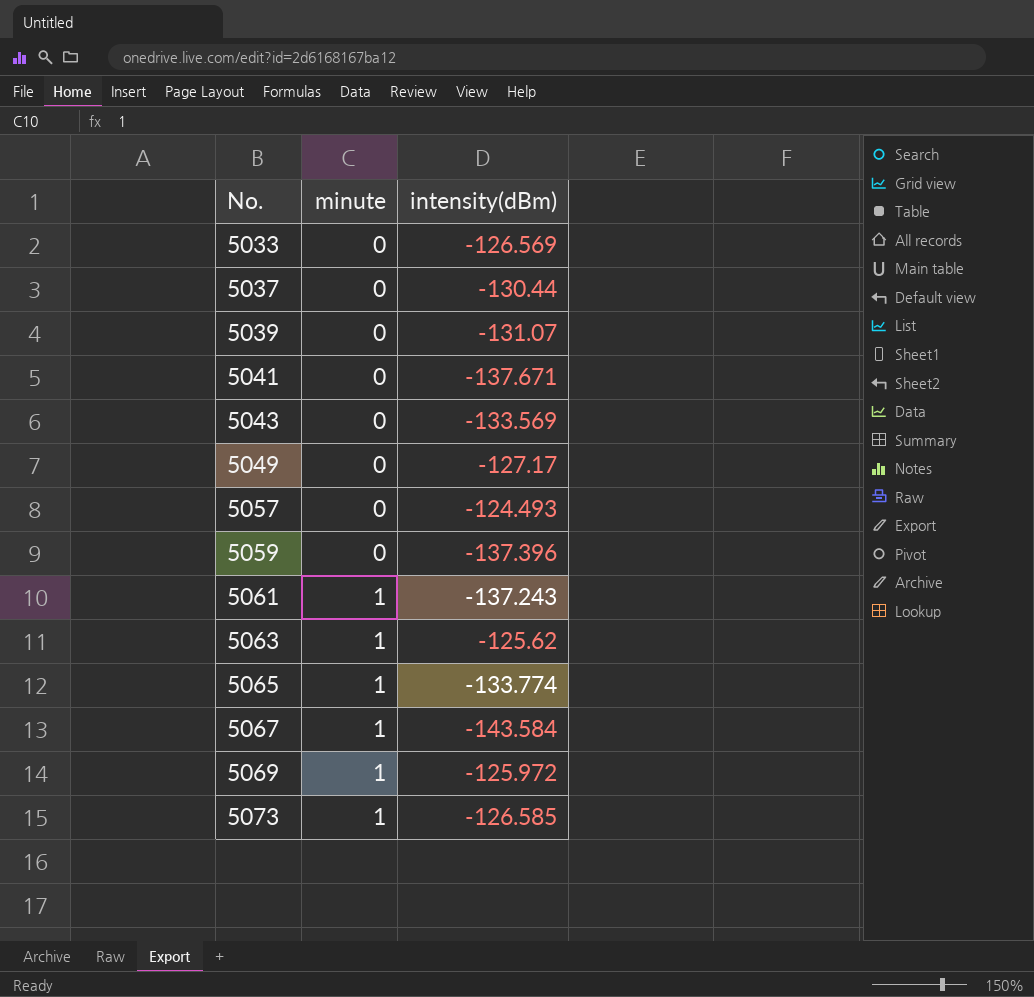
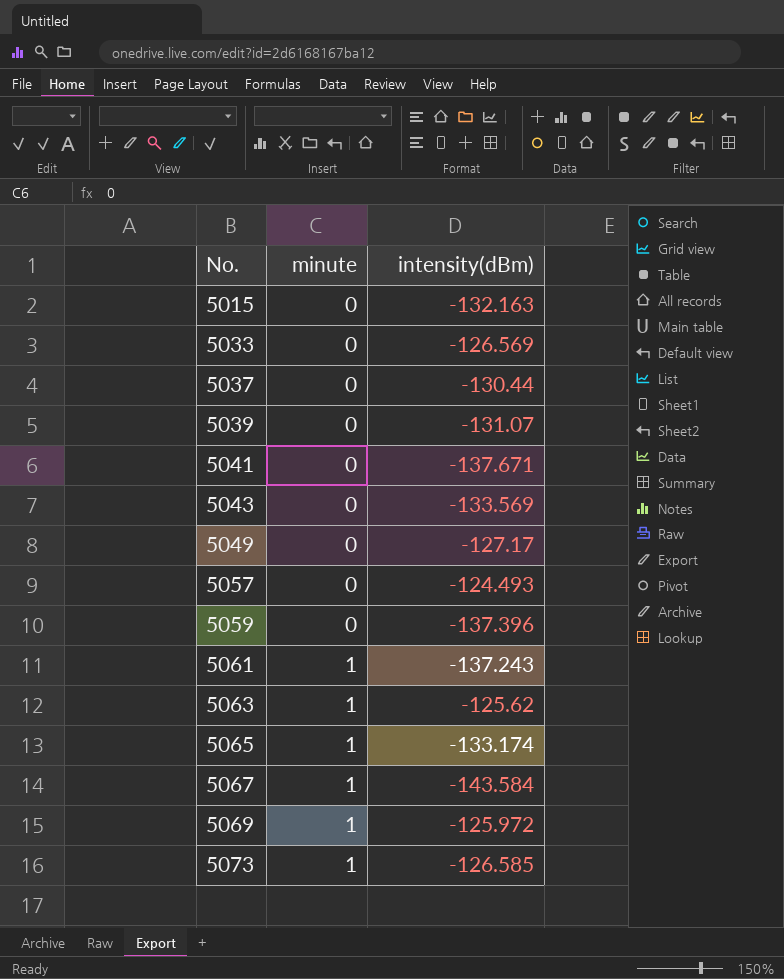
row 5015: none -> 0 | -132.163
5065 | intensity(dBm): -133.774 -> -133.174

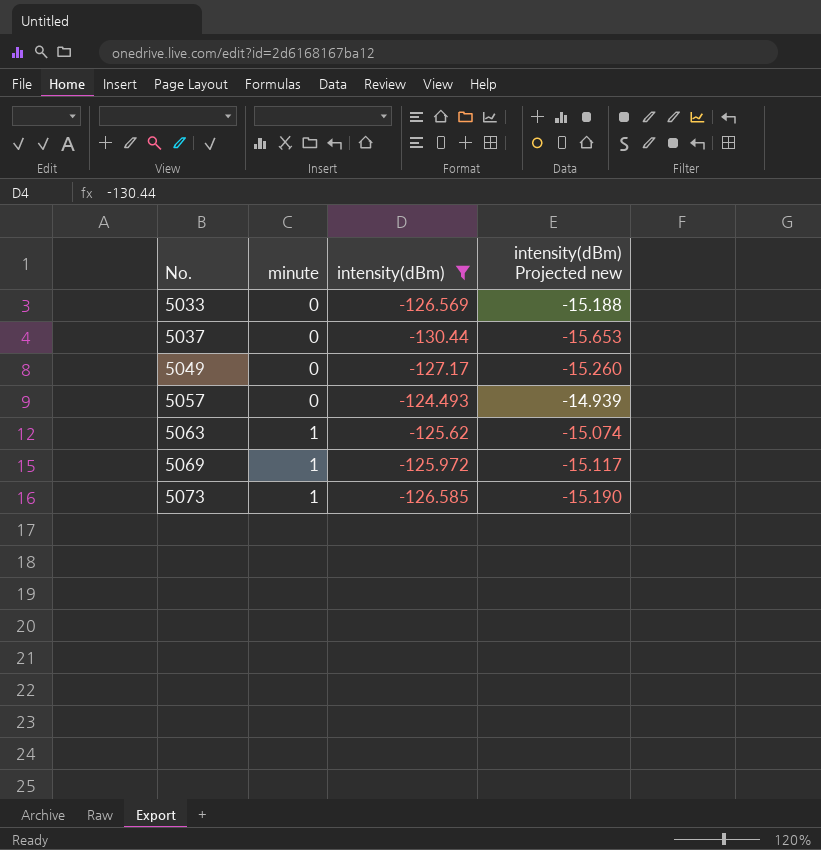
filter: none -> intensity(dBm) >= -130.44
column intensity(dBm) Projected new | formula: none -> [intensity(dBm)] * 0.12

